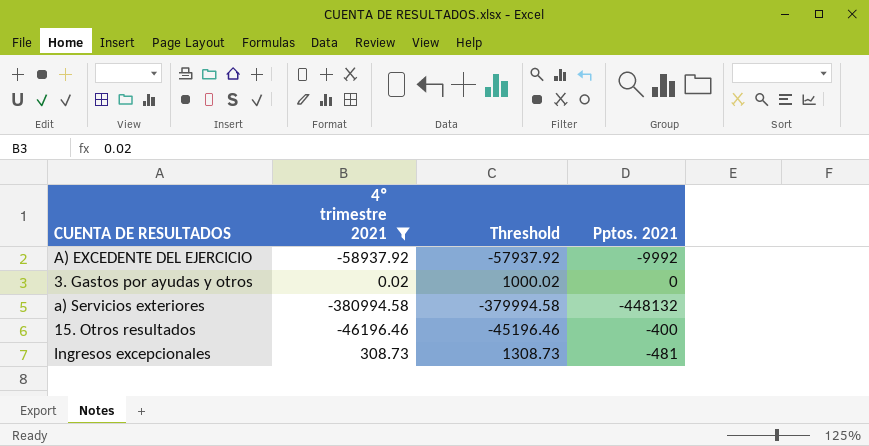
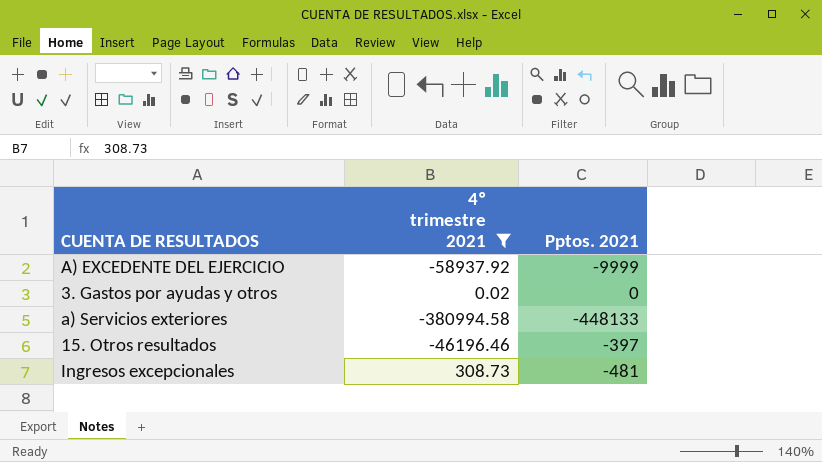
column Threshold | formula: [4º trimestre 2021] + 1000 -> none
A) EXCEDENTE DEL EJERCICIO | Pptos. 2021: -9992 -> -9999
a) Servicios exteriores | Pptos. 2021: -448132 -> -448133
15. Otros resultados | Pptos. 2021: -400 -> -397

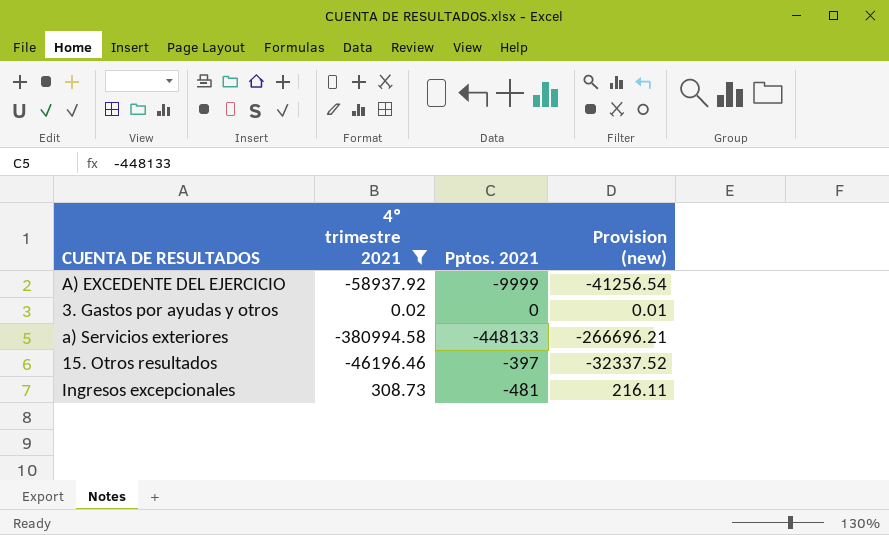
column Provision (new) | formula: none -> [4º trimestre 2021] * 0.7

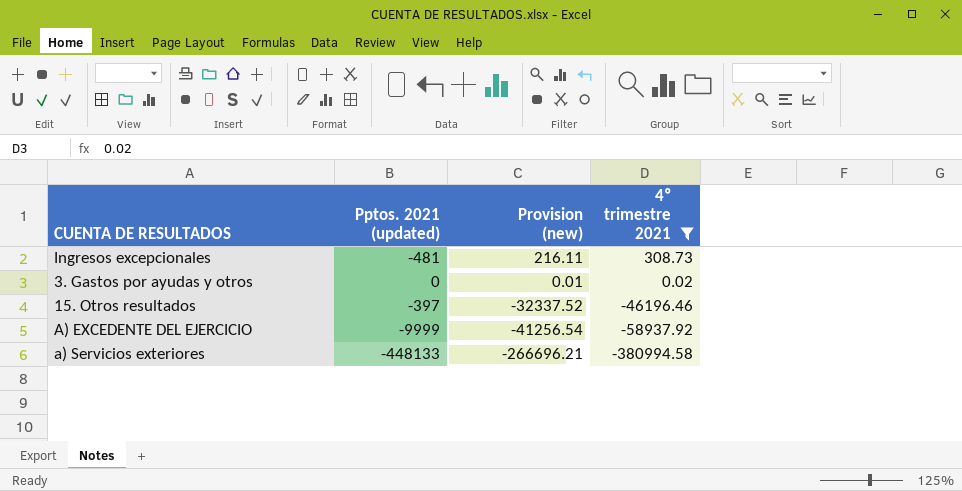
row order: none -> Provision (new) descending
column name: Pptos. 2021 -> Pptos. 2021 (updated)
column 4º trimestre 2021 | position: 2 -> 4

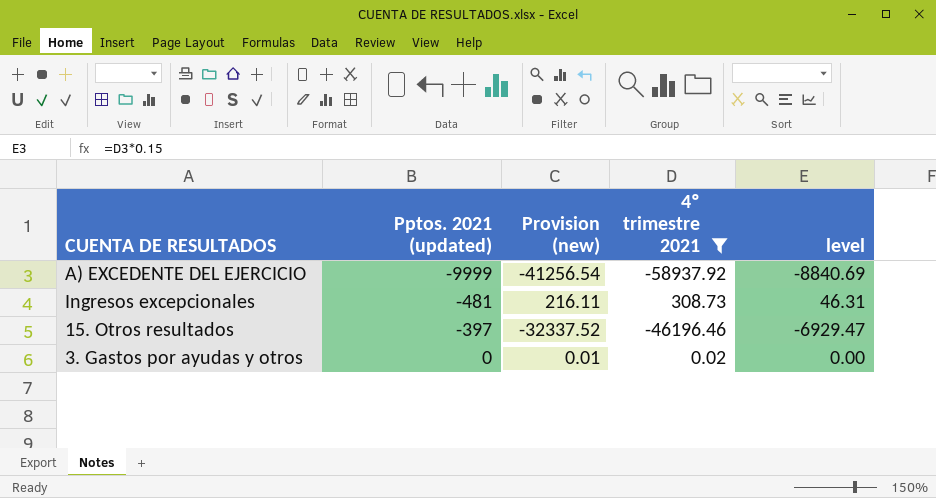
row order: Provision (new) descending -> Pptos. 2021 (updated) ascending
column level | formula: none -> [4º trimestre 2021] * 0.15
row a) Servicios exteriores: -448133 | -266696.21 | -380994.58 -> none

